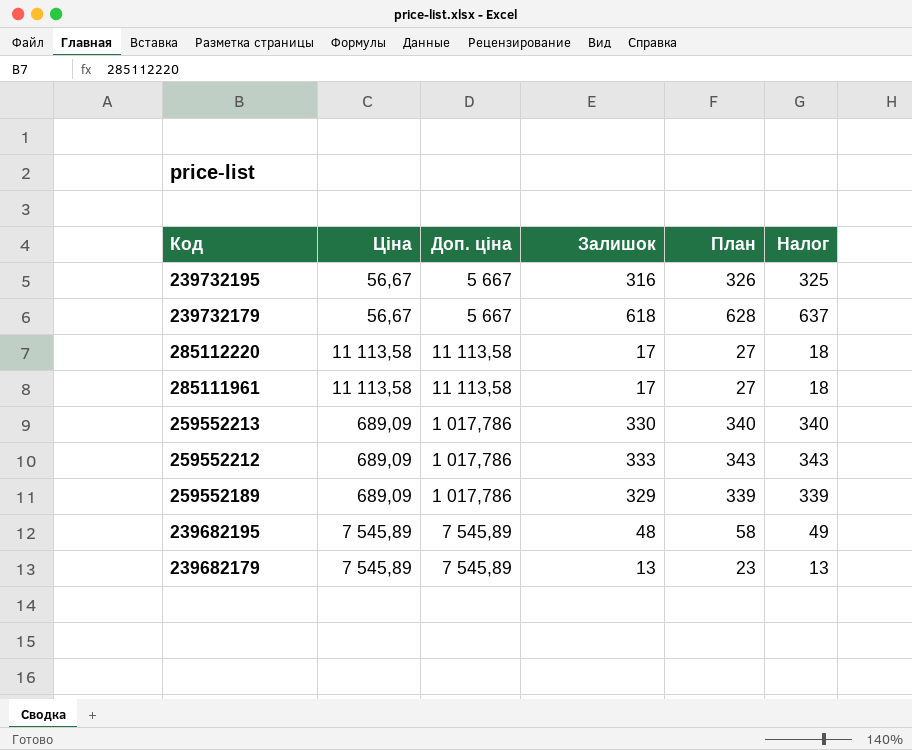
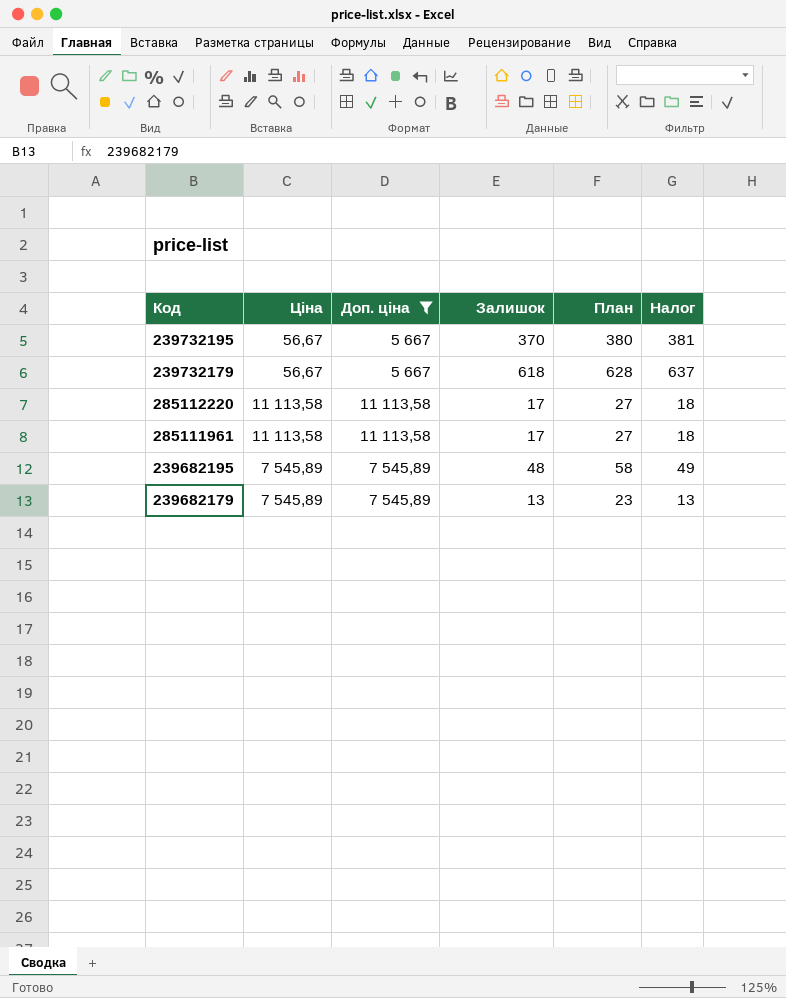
filter: none -> Доп. ціна != 1 017,786
239732195 | Залишок: 316 -> 370
239732195 | План: 326 -> 380
239732195 | Налог: 325 -> 381

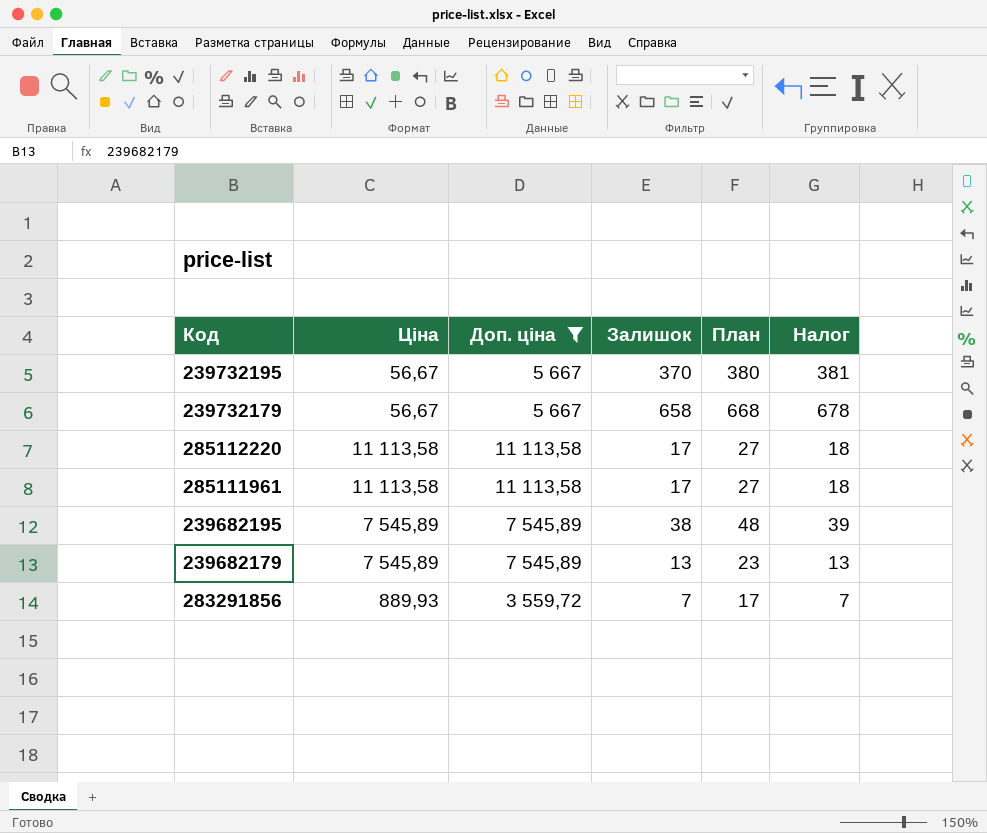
239732179 | Залишок: 618 -> 658
239732179 | План: 628 -> 668
239732179 | Налог: 637 -> 678
239682195 | Залишок: 48 -> 38
239682195 | План: 58 -> 48
239682195 | Налог: 49 -> 39
row 283291856: none -> 889,93 | 3 559,72 | 7 | 17 | 7

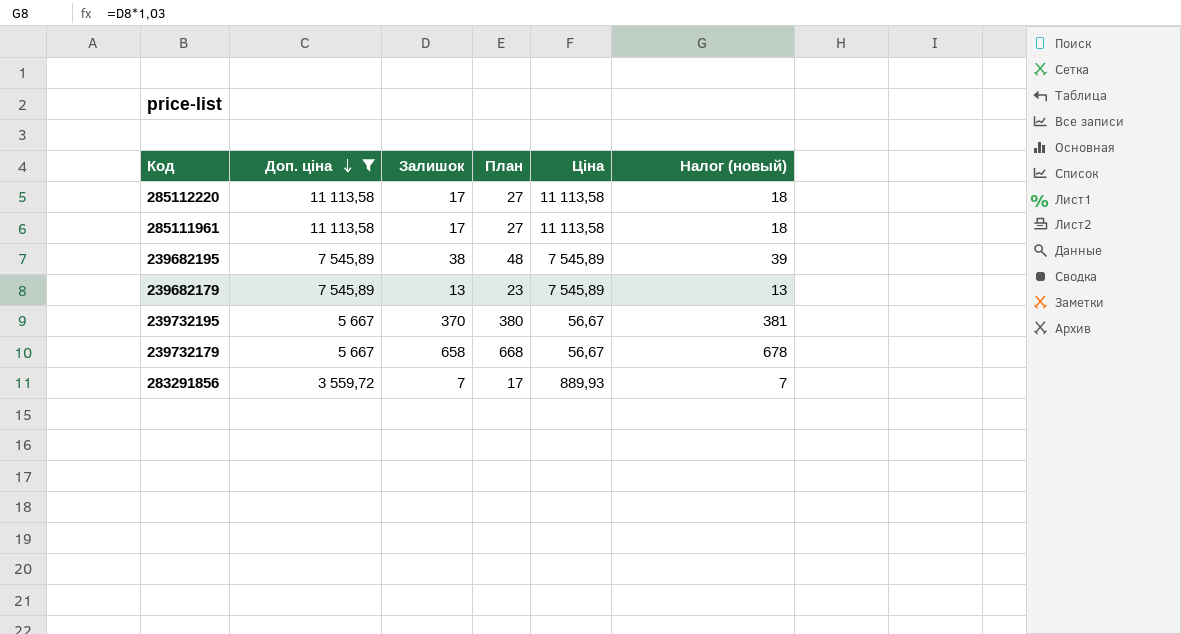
row order: none -> Доп. ціна descending
column Ціна | position: 2 -> 5
column name: Налог -> Налог (новый)

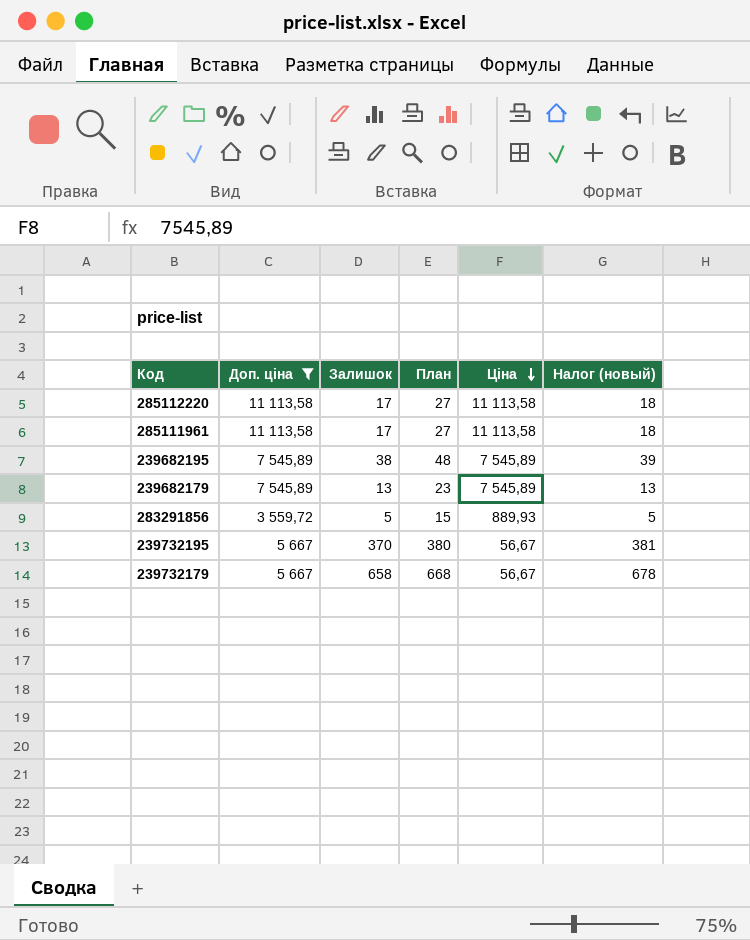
row order: Доп. ціна descending -> Ціна descending
283291856 | Залишок: 7 -> 5
283291856 | План: 17 -> 15
283291856 | Налог (новый): 7 -> 5

